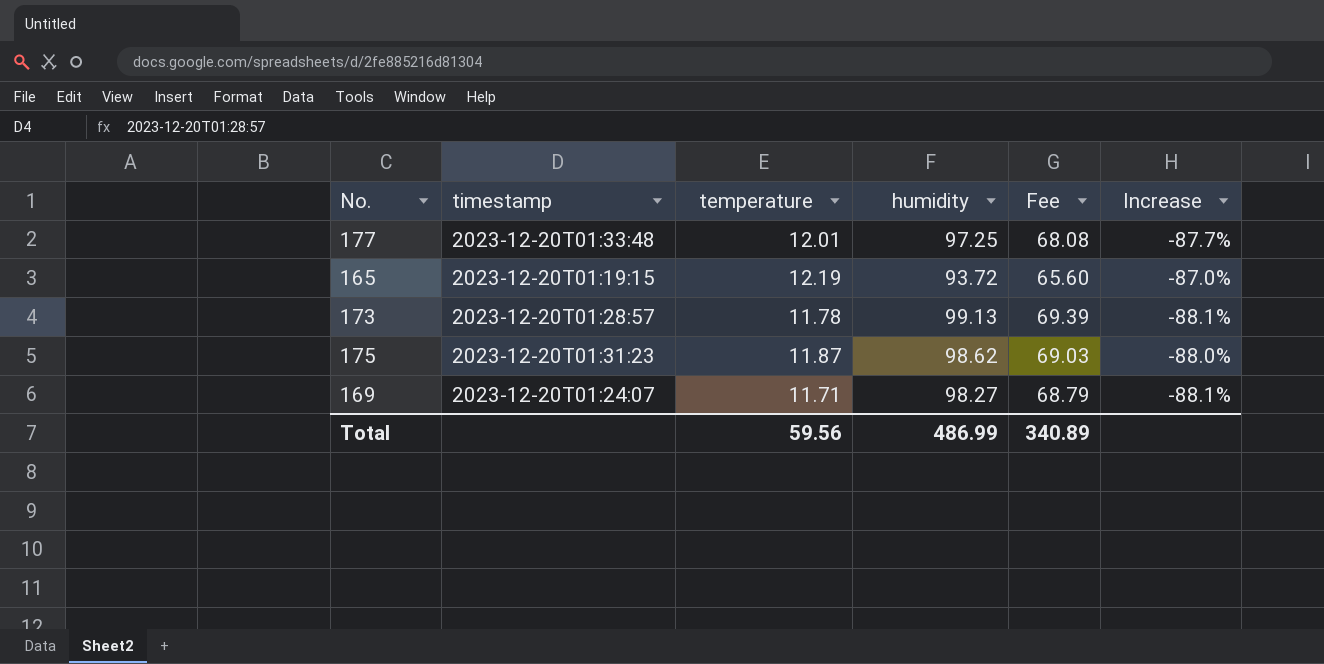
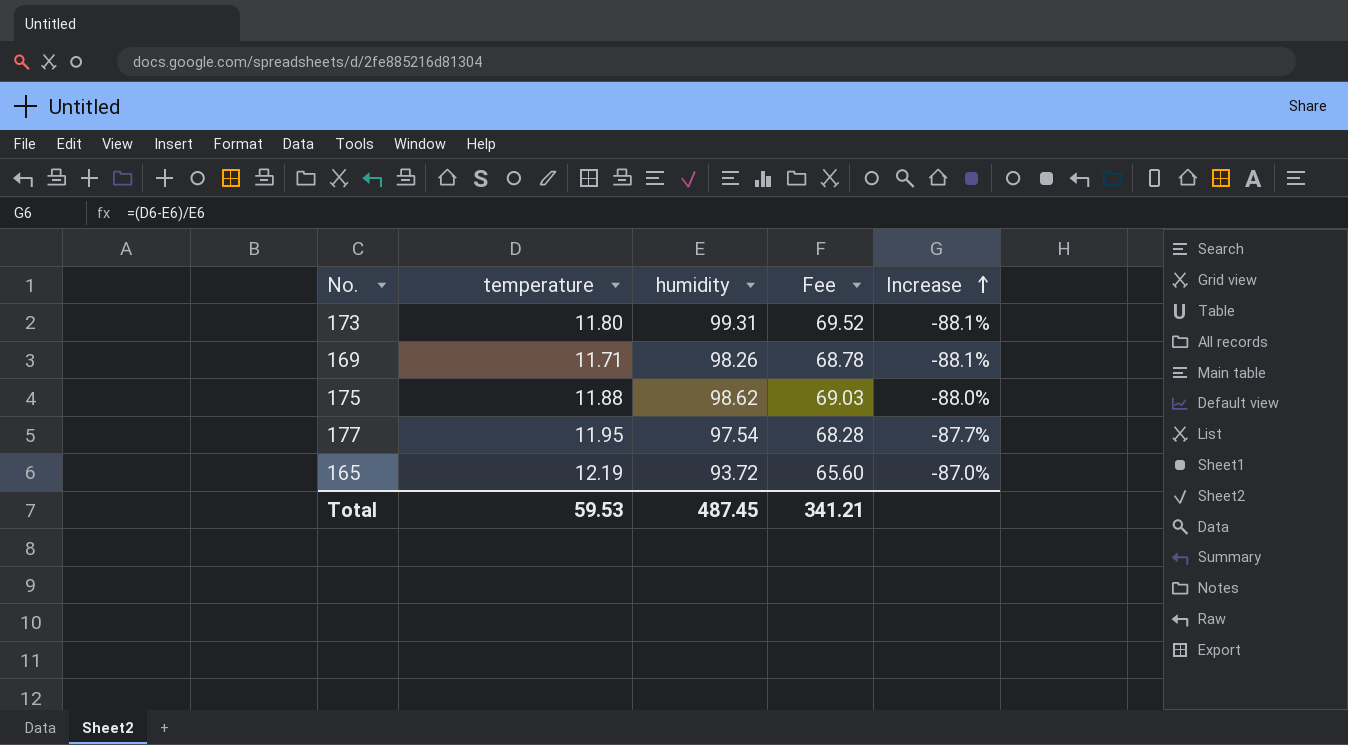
row order: none -> Increase ascending
column timestamp | position: 2 -> none
173 | temperature: 11.78 -> 11.80
173 | humidity: 99.13 -> 99.31
173 | Fee: 69.39 -> 69.52
169 | humidity: 98.27 -> 98.26
169 | Fee: 68.79 -> 68.78
175 | temperature: 11.87 -> 11.88
177 | temperature: 12.01 -> 11.95
177 | humidity: 97.25 -> 97.54
177 | Fee: 68.08 -> 68.28
Total | temperature: 59.56 -> 59.53
Total | humidity: 486.99 -> 487.45
Total | Fee: 340.89 -> 341.21

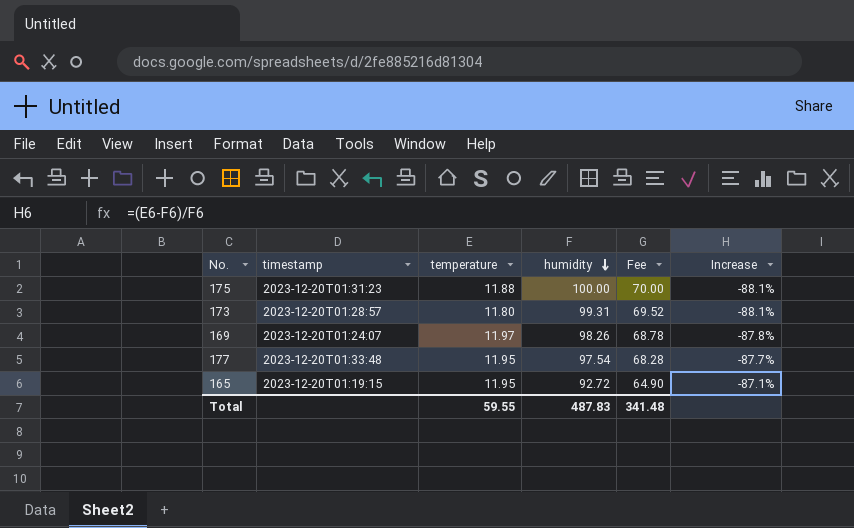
row order: Increase ascending -> humidity descending
column timestamp | position: none -> 2
175 | humidity: 98.62 -> 100.00
175 | Fee: 69.03 -> 70.00
175 | Increase: -88.0% -> -88.1%
169 | temperature: 11.71 -> 11.97
169 | Increase: -88.1% -> -87.8%
165 | temperature: 12.19 -> 11.95
165 | humidity: 93.72 -> 92.72
165 | Fee: 65.60 -> 64.90
165 | Increase: -87.0% -> -87.1%
Total | temperature: 59.53 -> 59.55
Total | humidity: 487.45 -> 487.83
Total | Fee: 341.21 -> 341.48

